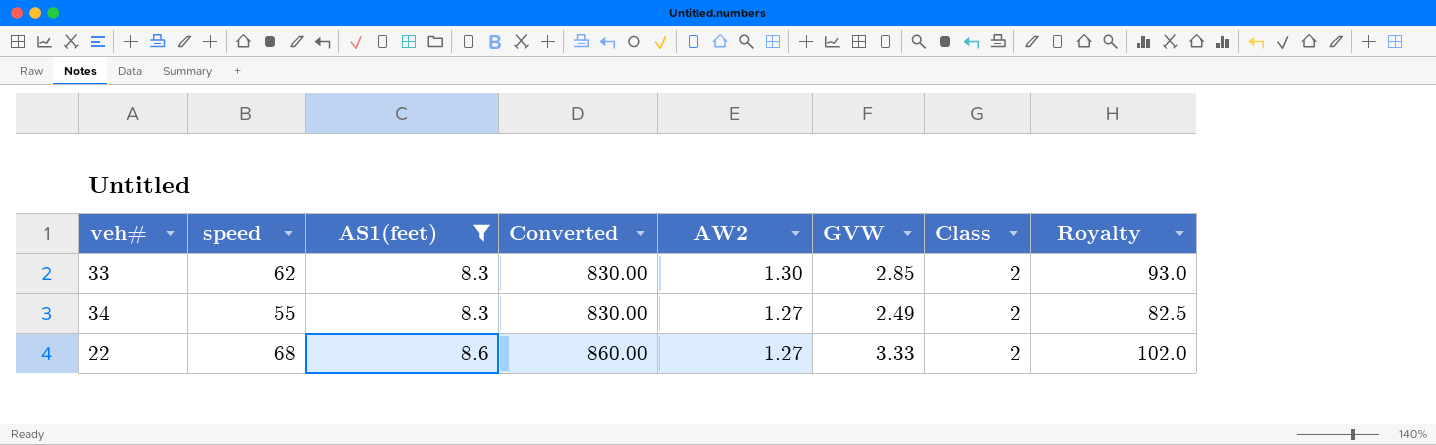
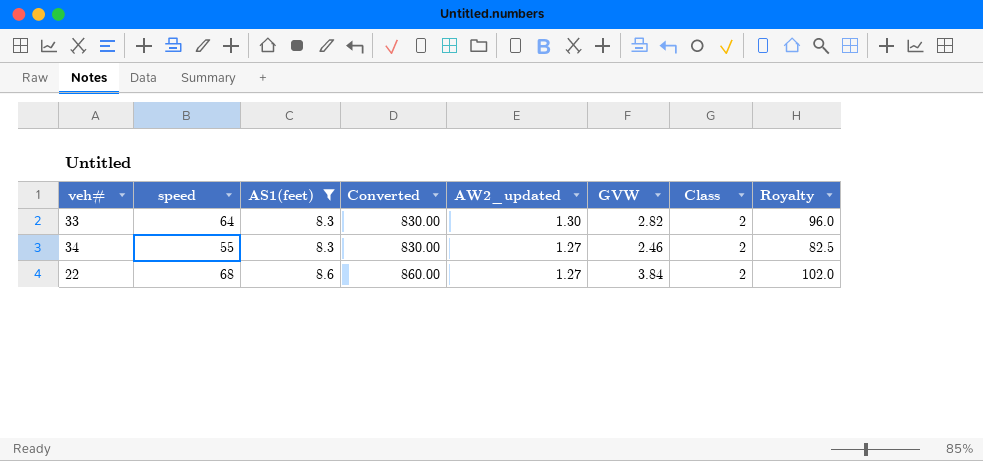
column name: AW2 -> AW2_updated
33 | speed: 62 -> 64
33 | GVW: 2.85 -> 2.82
33 | Royalty: 93.0 -> 96.0
34 | GVW: 2.49 -> 2.46
22 | GVW: 3.33 -> 3.84

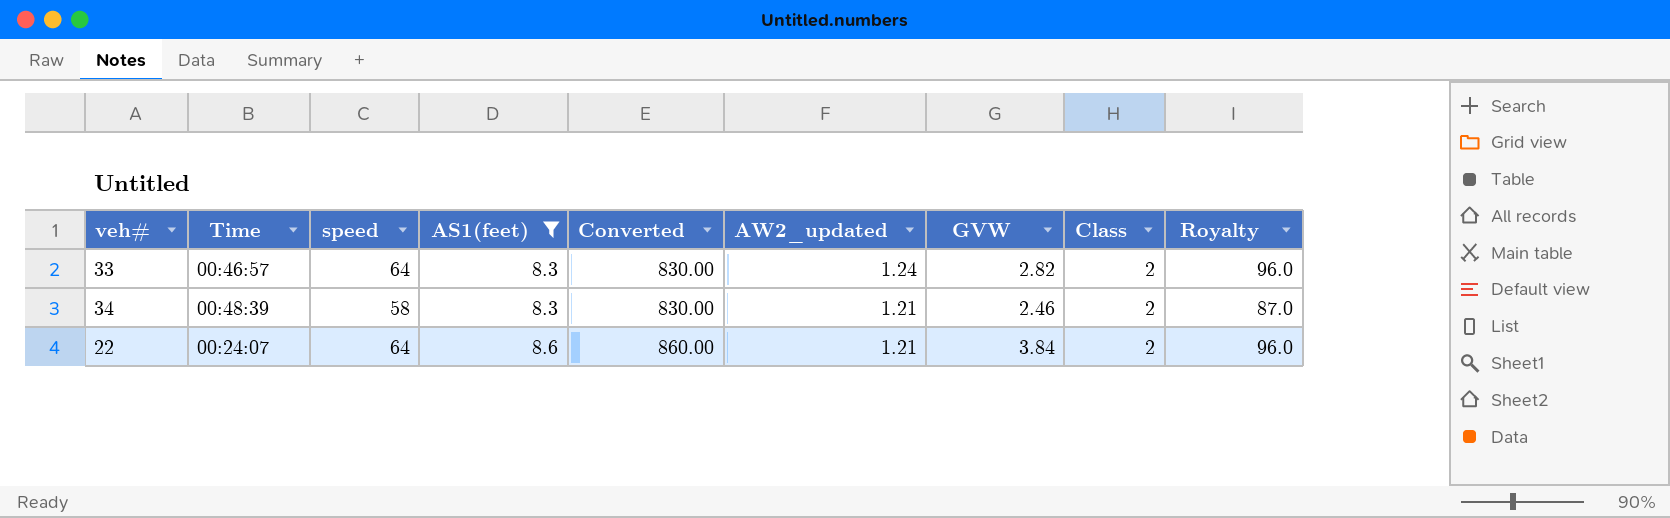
column Time | position: none -> 2
33 | AW2_updated: 1.30 -> 1.24
34 | speed: 55 -> 58
34 | AW2_updated: 1.27 -> 1.21
34 | Royalty: 82.5 -> 87.0
22 | speed: 68 -> 64
22 | AW2_updated: 1.27 -> 1.21
22 | Royalty: 102.0 -> 96.0

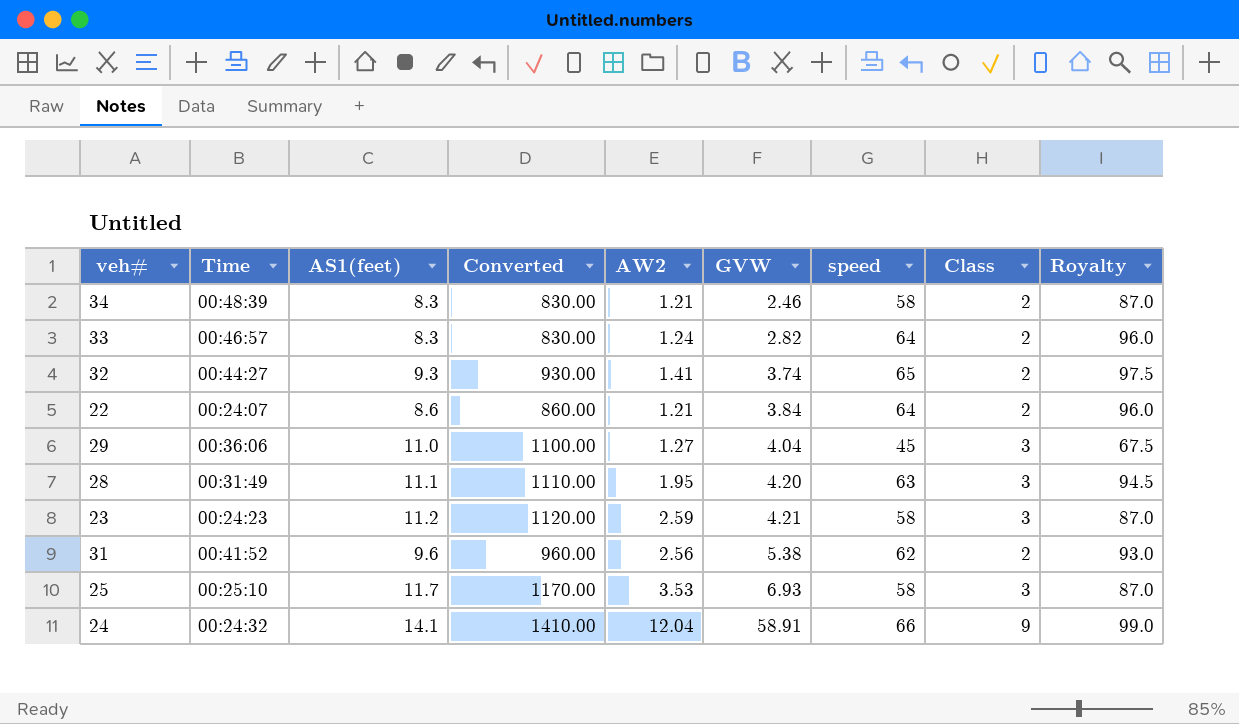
filter: AS1(feet) <= 8.6 -> none
row order: AS1(feet) ascending -> GVW ascending
column name: AW2_updated -> AW2
column speed | position: 3 -> 7

